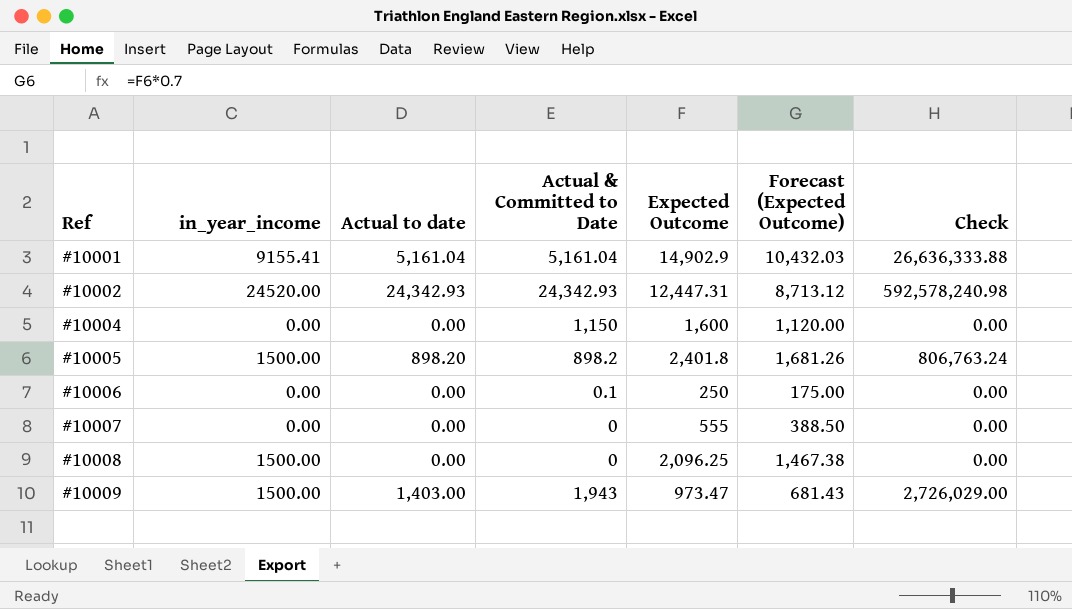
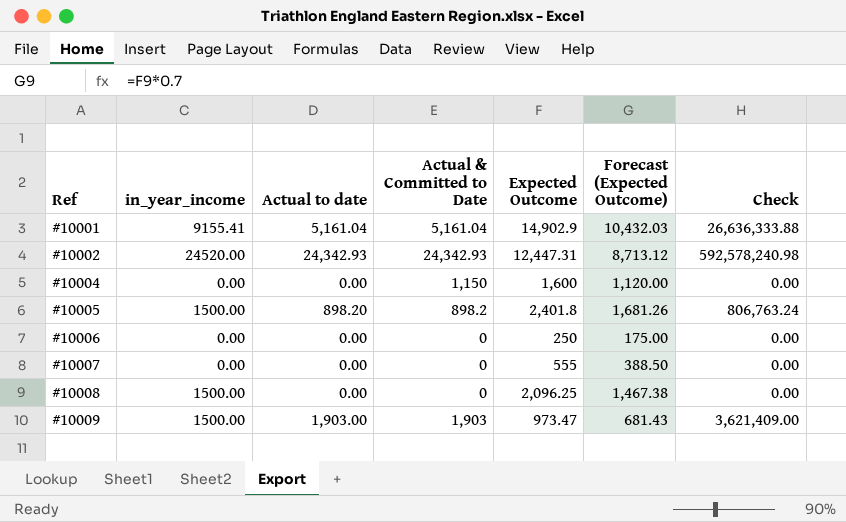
#10006 | Actual & Committed to Date: 0.1 -> 0
#10009 | Actual to date: 1,403.00 -> 1,903.00
#10009 | Actual & Committed to Date: 1,943 -> 1,903
#10009 | Check: 2,726,029.00 -> 3,621,409.00

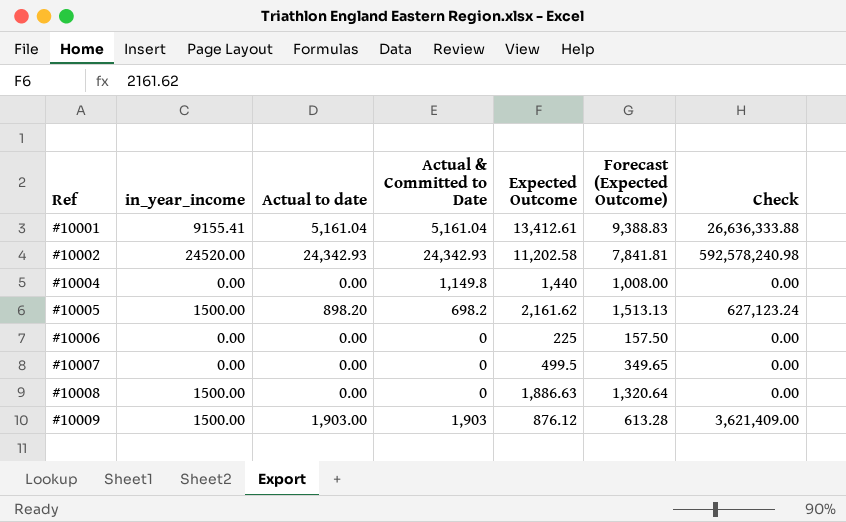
#10001 | Expected Outcome: 14,902.9 -> 13,412.61
#10001 | Forecast (Expected Outcome): 10,432.03 -> 9,388.83
#10002 | Expected Outcome: 12,447.31 -> 11,202.58
#10002 | Forecast (Expected Outcome): 8,713.12 -> 7,841.81
#10004 | Actual & Committed to Date: 1,150 -> 1,149.8
#10004 | Expected Outcome: 1,600 -> 1,440
#10004 | Forecast (Expected Outcome): 1,120.00 -> 1,008.00
#10005 | Actual & Committed to Date: 898.2 -> 698.2
#10005 | Expected Outcome: 2,401.8 -> 2,161.62
#10005 | Forecast (Expected Outcome): 1,681.26 -> 1,513.13
#10005 | Check: 806,763.24 -> 627,123.24
#10006 | Expected Outcome: 250 -> 225
#10006 | Forecast (Expected Outcome): 175.00 -> 157.50
#10007 | Expected Outcome: 555 -> 499.5
#10007 | Forecast (Expected Outcome): 388.50 -> 349.65
#10008 | Expected Outcome: 2,096.25 -> 1,886.63
#10008 | Forecast (Expected Outcome): 1,467.38 -> 1,320.64
#10009 | Expected Outcome: 973.47 -> 876.12
#10009 | Forecast (Expected Outcome): 681.43 -> 613.28

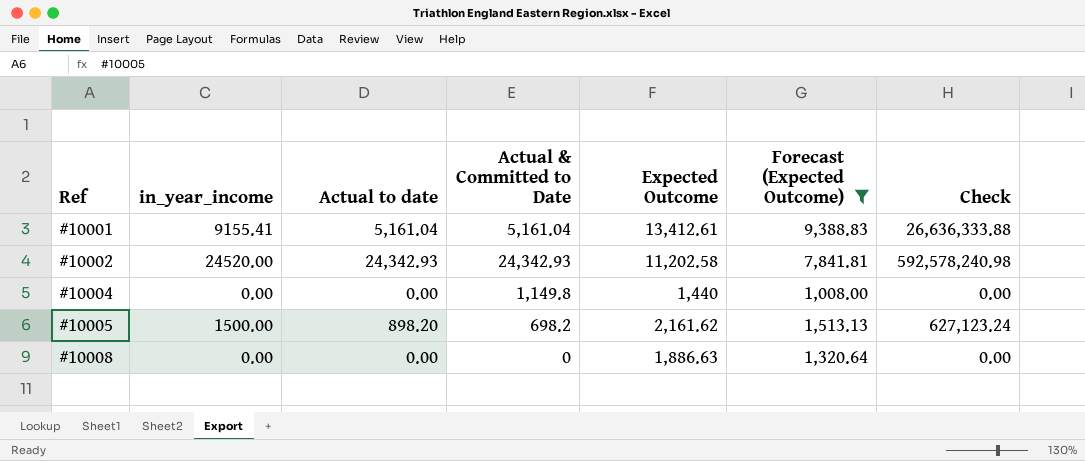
filter: none -> Forecast (Expected Outcome) >= 1,008.00
#10008 | in_year_income: 1500.00 -> 0.00

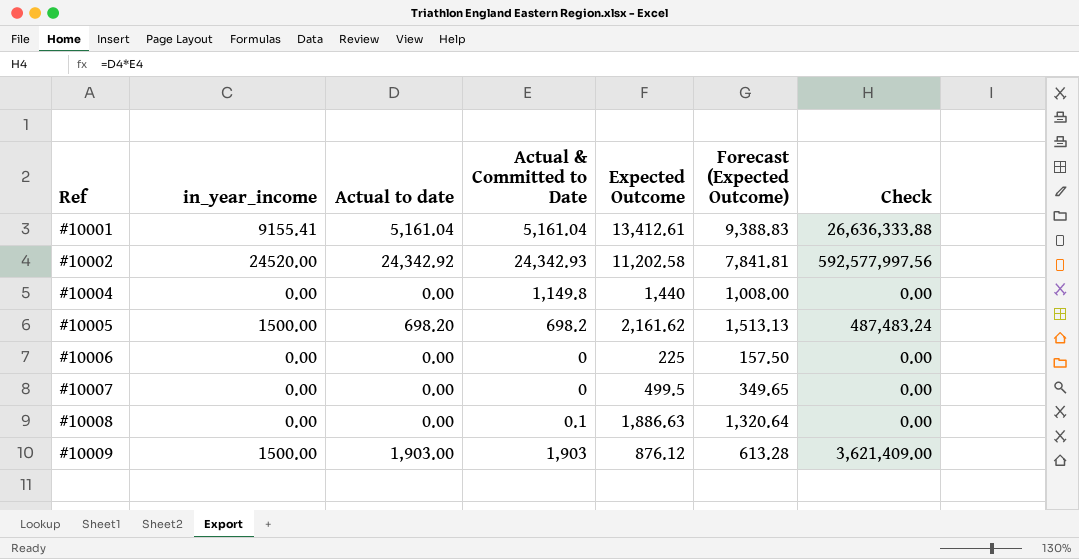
filter: Forecast (Expected Outcome) >= 1,008.00 -> none
#10002 | Actual to date: 24,342.93 -> 24,342.92
#10002 | Check: 592,578,240.98 -> 592,577,997.56
#10005 | Actual to date: 898.20 -> 698.20
#10005 | Check: 627,123.24 -> 487,483.24
#10008 | Actual & Committed to Date: 0 -> 0.1

